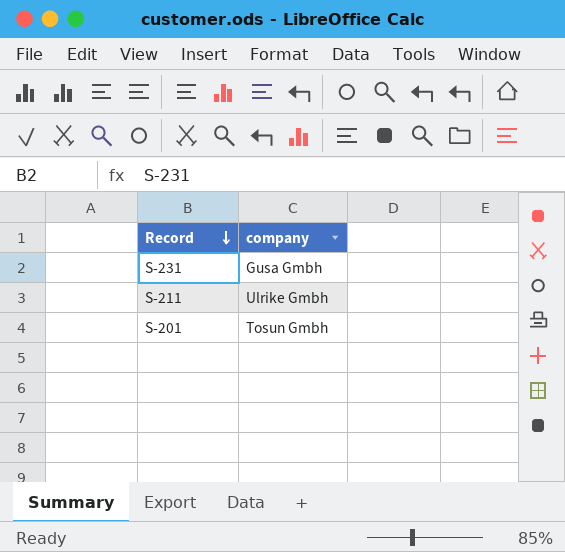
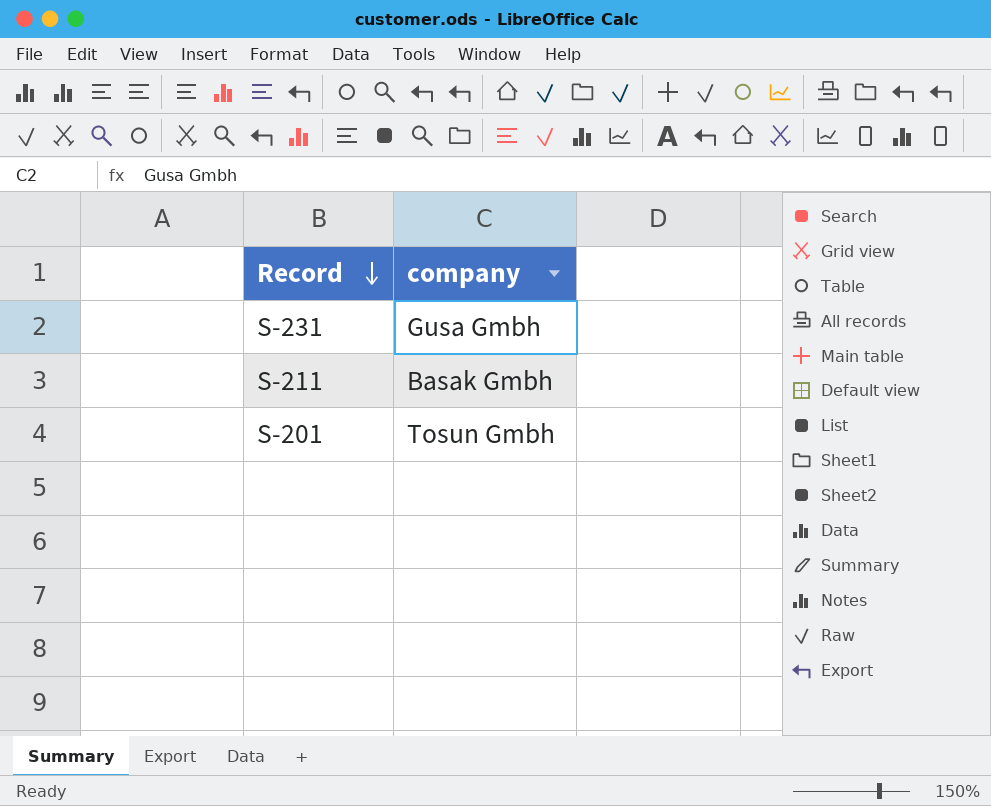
S-211 | company: Ulrike Gmbh -> Basak Gmbh

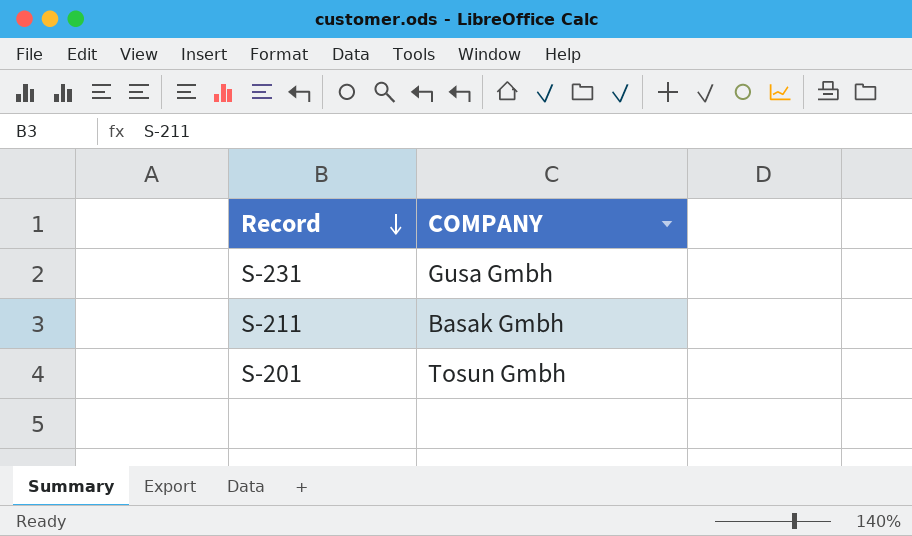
column name: company -> COMPANY

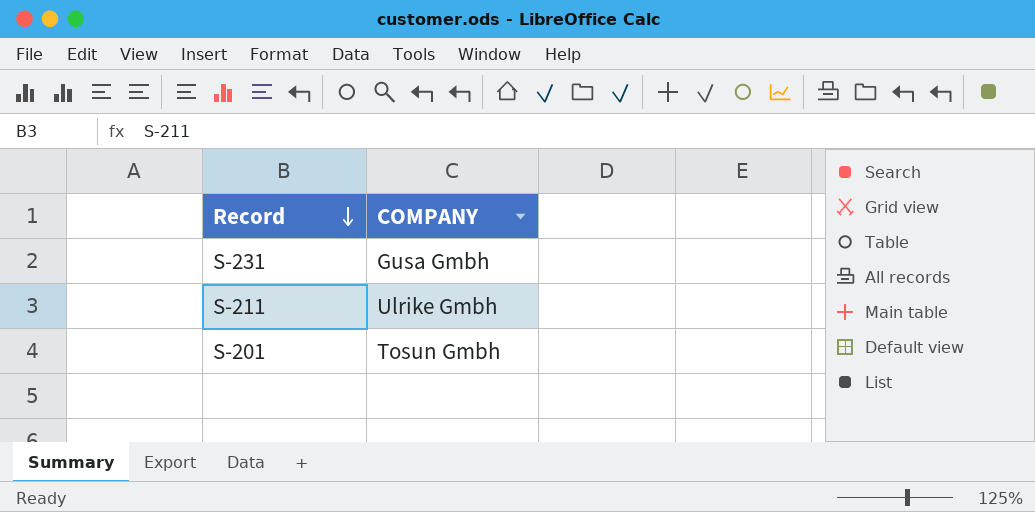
S-211 | COMPANY: Basak Gmbh -> Ulrike Gmbh

